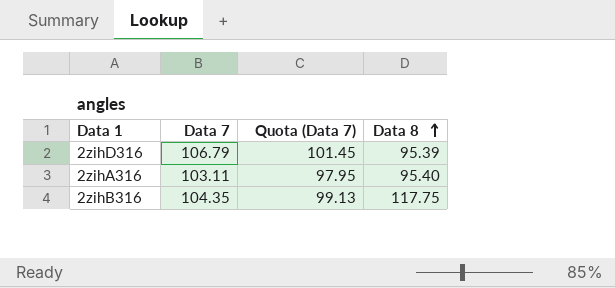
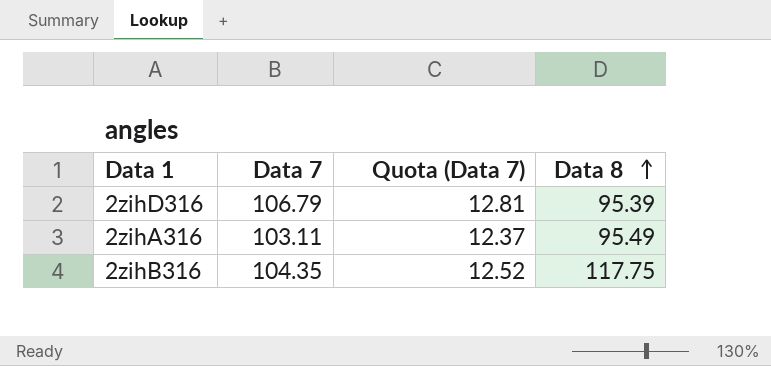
column Quota (Data 7) | formula: [Data 7] * 0.95 -> [Data 7] * 0.12
2zihA316 | Data 8: 95.40 -> 95.49

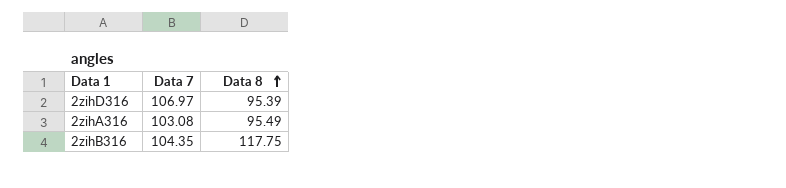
column Quota (Data 7) | formula: [Data 7] * 0.12 -> none
2zihD316 | Data 7: 106.79 -> 106.97
2zihA316 | Data 7: 103.11 -> 103.08

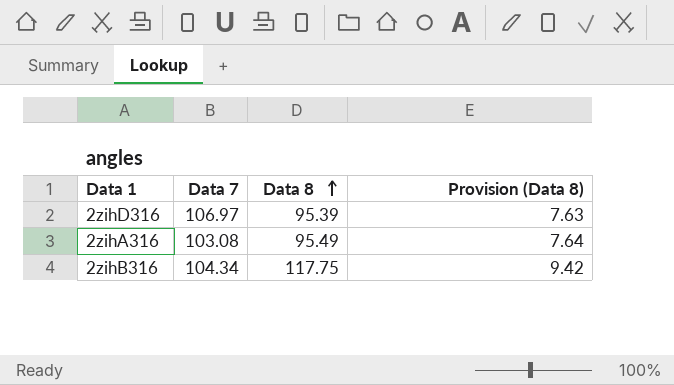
column Provision (Data 8) | formula: none -> [Data 8] * 0.08
2zihB316 | Data 7: 104.35 -> 104.34

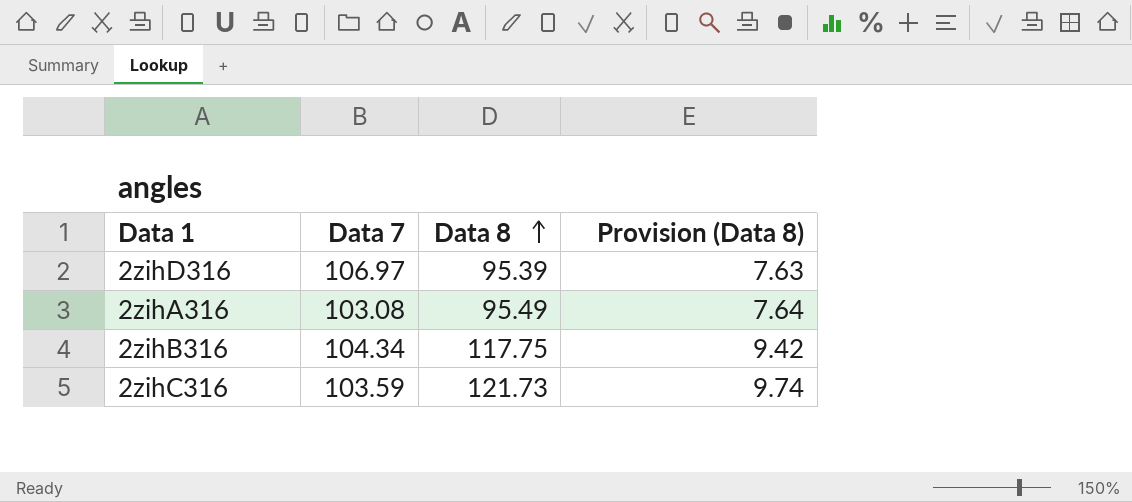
row 2zihC316: none -> 103.59 | 121.73 | 9.74

